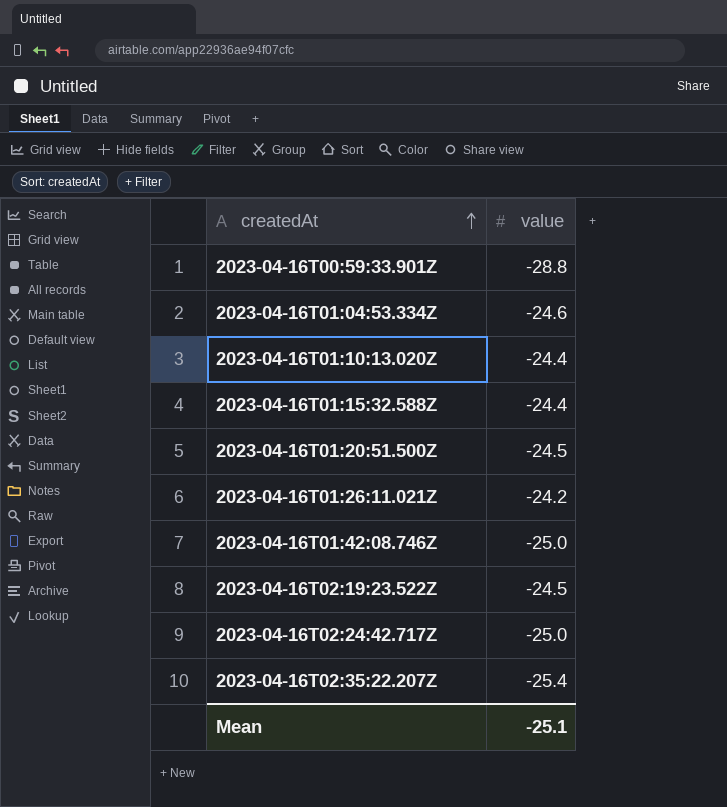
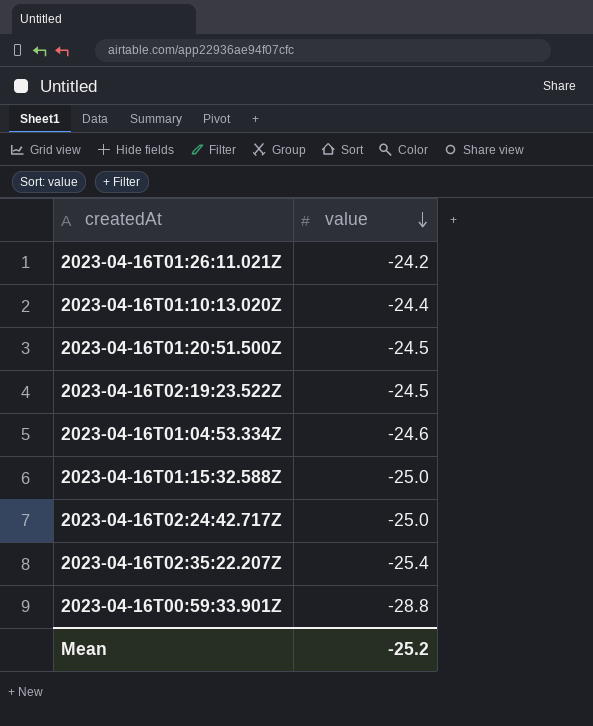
row order: createdAt ascending -> value descending
row 2023-04-16T01:42:08.746Z: -25.0 -> none
2023-04-16T01:15:32.588Z | value: -24.4 -> -25.0
Mean | value: -25.1 -> -25.2

